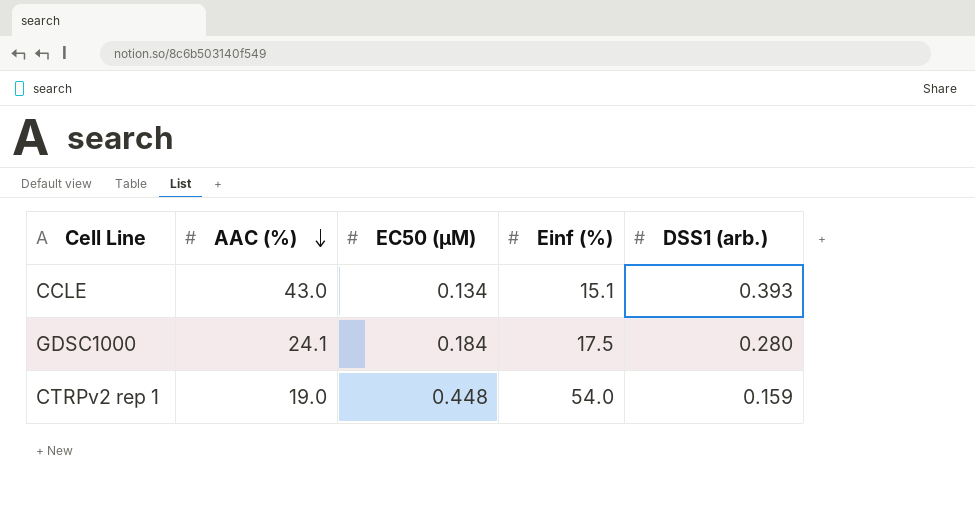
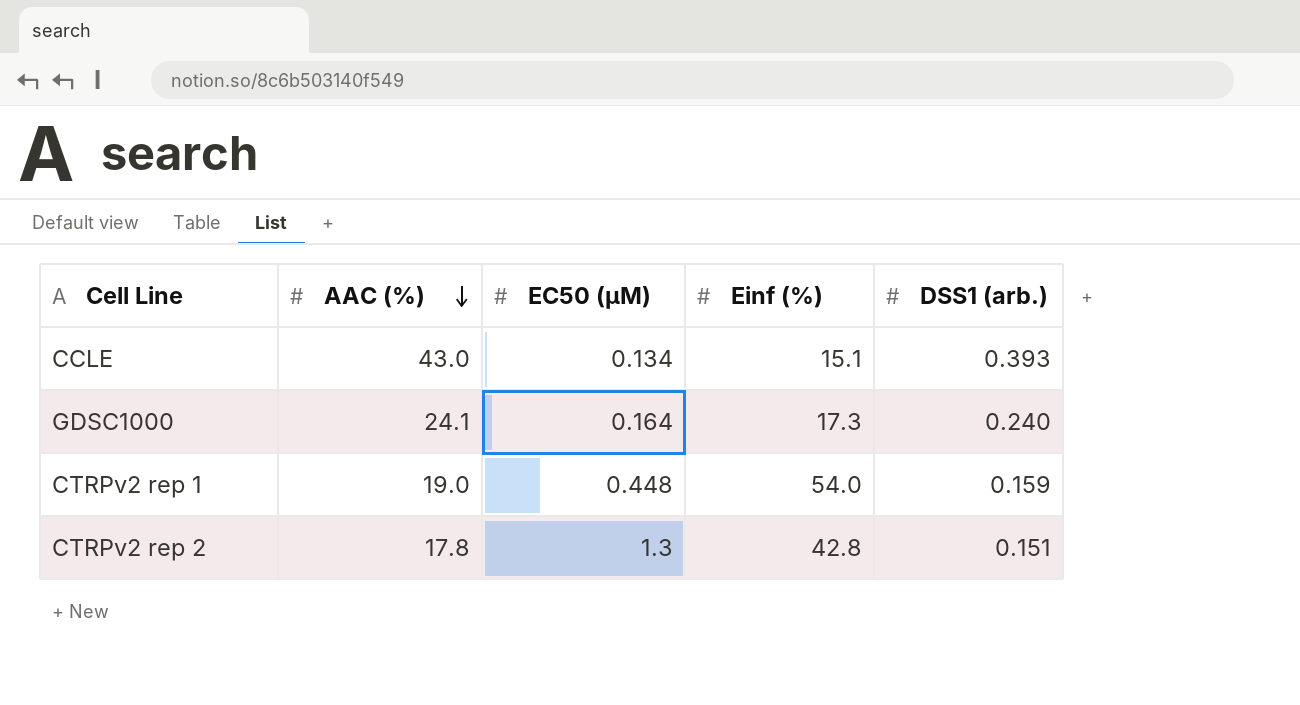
GDSC1000 | EC50 (µM): 0.184 -> 0.164
GDSC1000 | Einf (%): 17.5 -> 17.3
GDSC1000 | DSS1 (arb.): 0.280 -> 0.240
row CTRPv2 rep 2: none -> 17.8 | 1.3 | 42.8 | 0.151

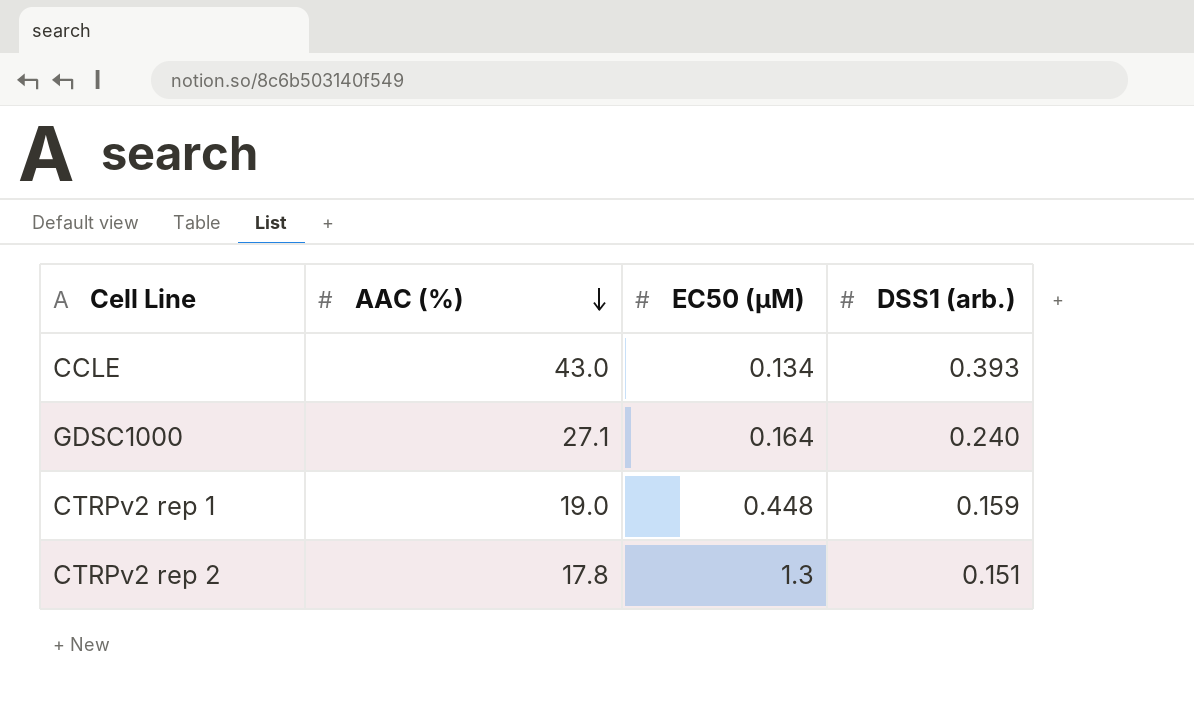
column Einf (%) | position: 4 -> none
GDSC1000 | AAC (%): 24.1 -> 27.1

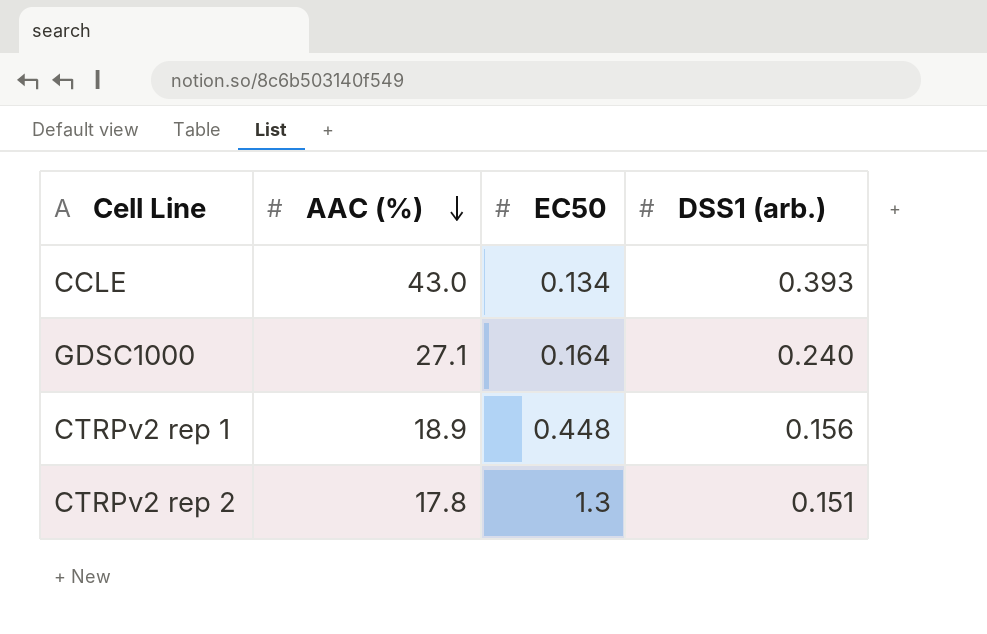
column name: EC50 (µM) -> EC50
CTRPv2 rep 1 | AAC (%): 19.0 -> 18.9
CTRPv2 rep 1 | DSS1 (arb.): 0.159 -> 0.156

